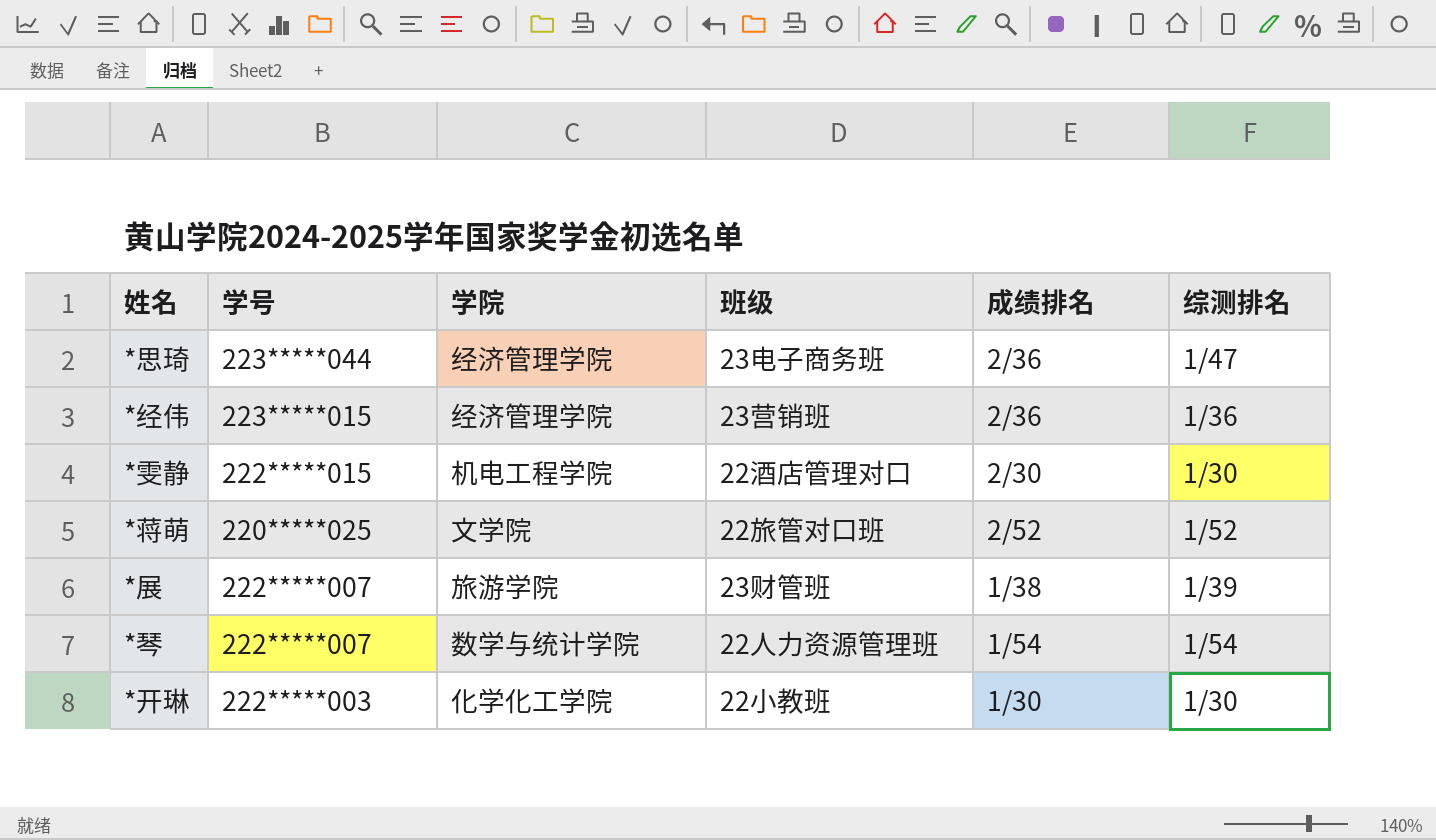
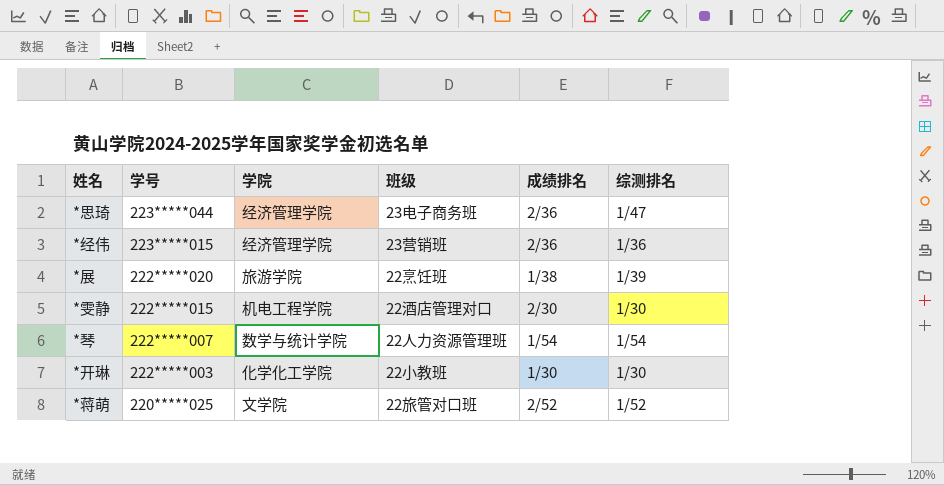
row order: none -> 学号 descending
*展 | 学号: 222*****007 -> 222*****020
*展 | 班级: 23财管班 -> 22烹饪班

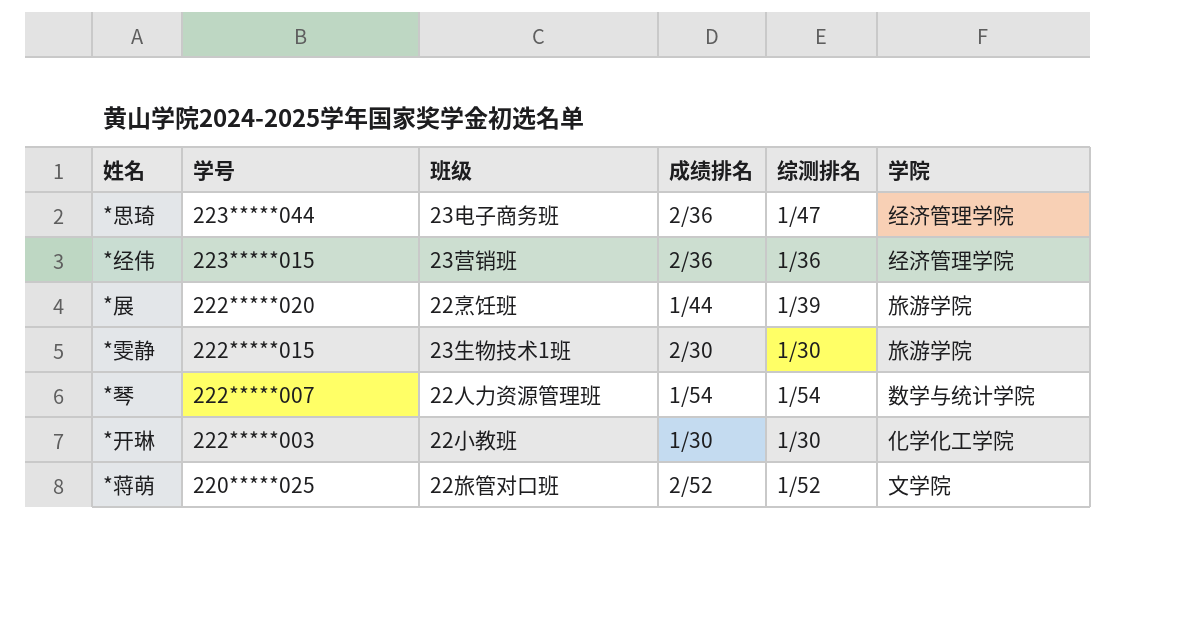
column 学院 | position: 3 -> 6
*展 | 成绩排名: 1/38 -> 1/44
*雯静 | 班级: 22酒店管理对口 -> 23生物技术1班
*雯静 | 学院: 机电工程学院 -> 旅游学院

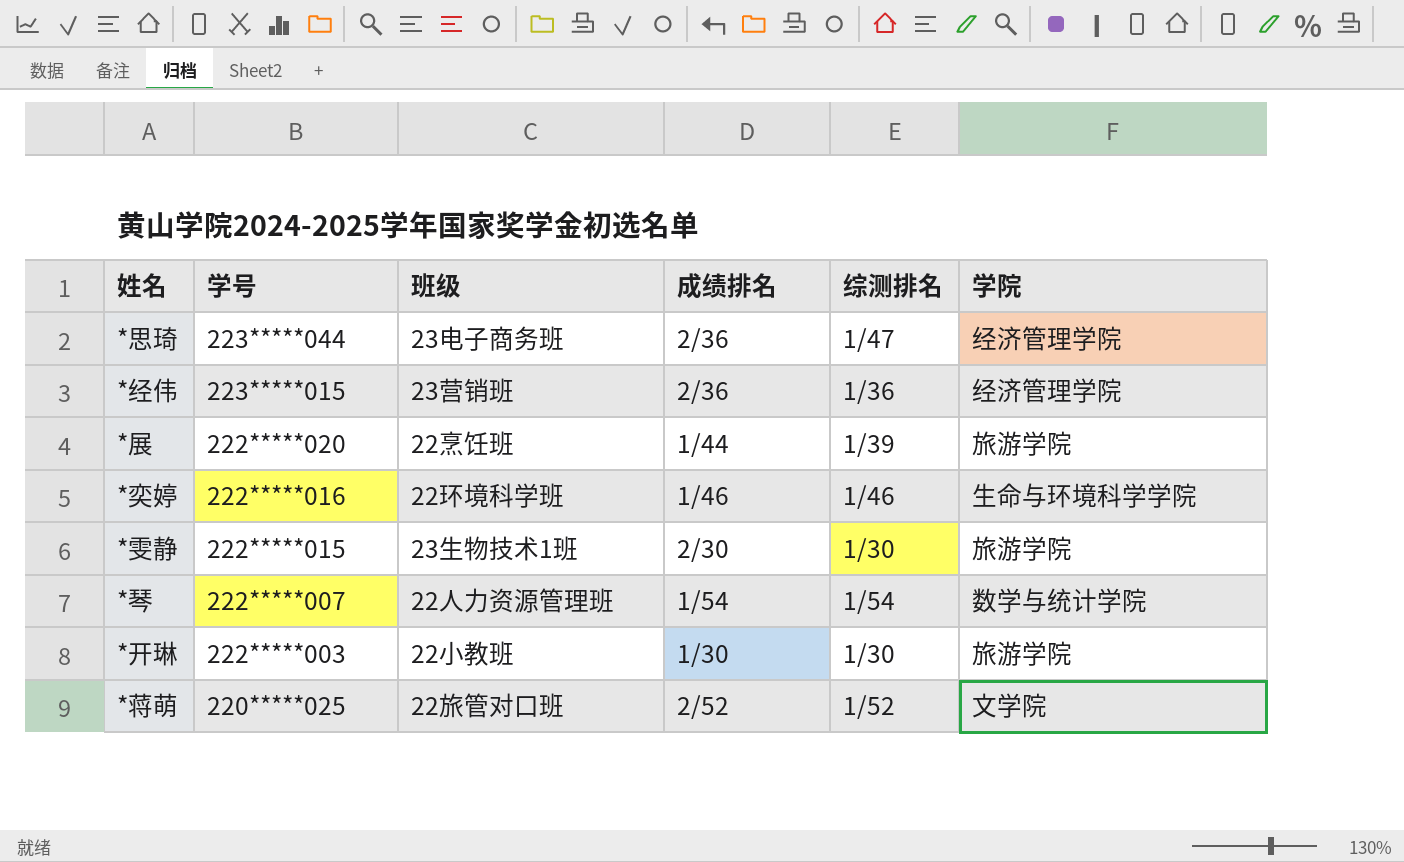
row *奕婷: none -> 222*****016 | 22环境科学班 | 1/46 | 1/46 | 生命与环境科学学院
*开琳 | 学院: 化学化工学院 -> 旅游学院

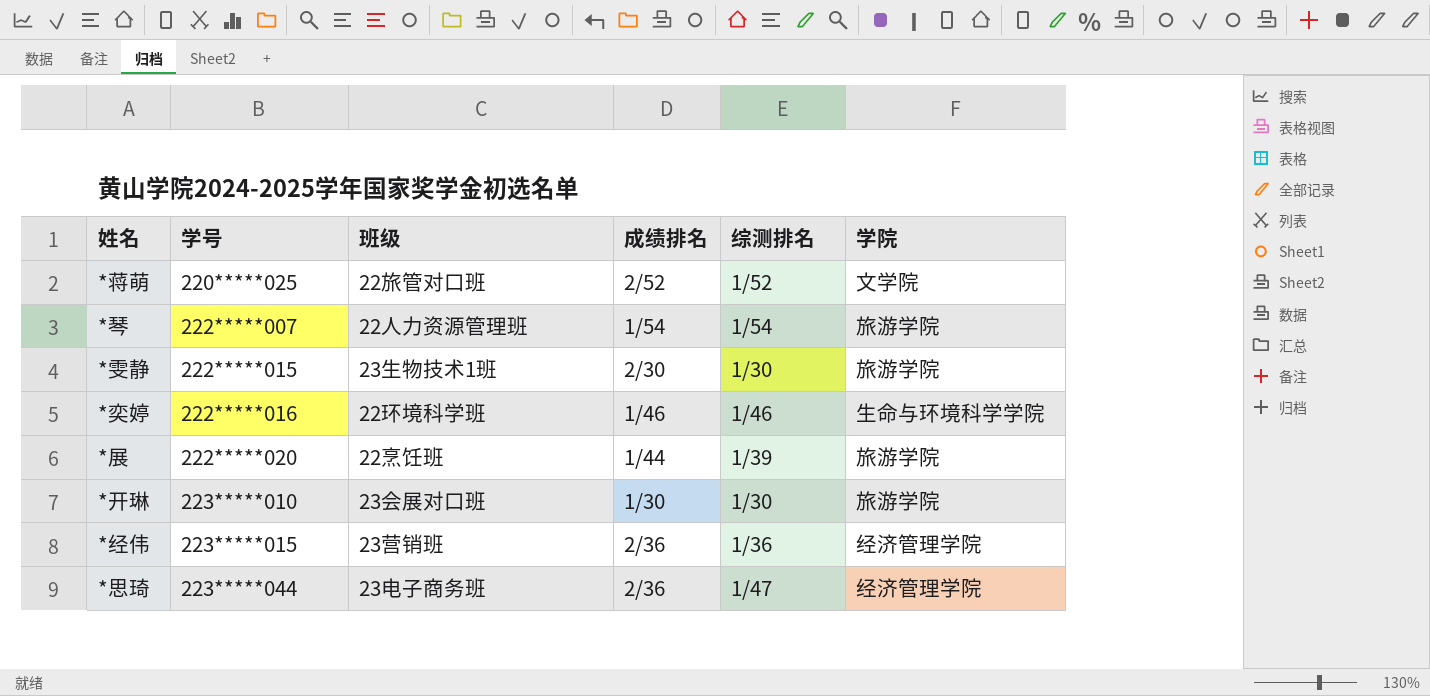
row order: 学号 descending -> 学号 ascending
*琴 | 学院: 数学与统计学院 -> 旅游学院
*开琳 | 学号: 222*****003 -> 223*****010
*开琳 | 班级: 22小教班 -> 23会展对口班

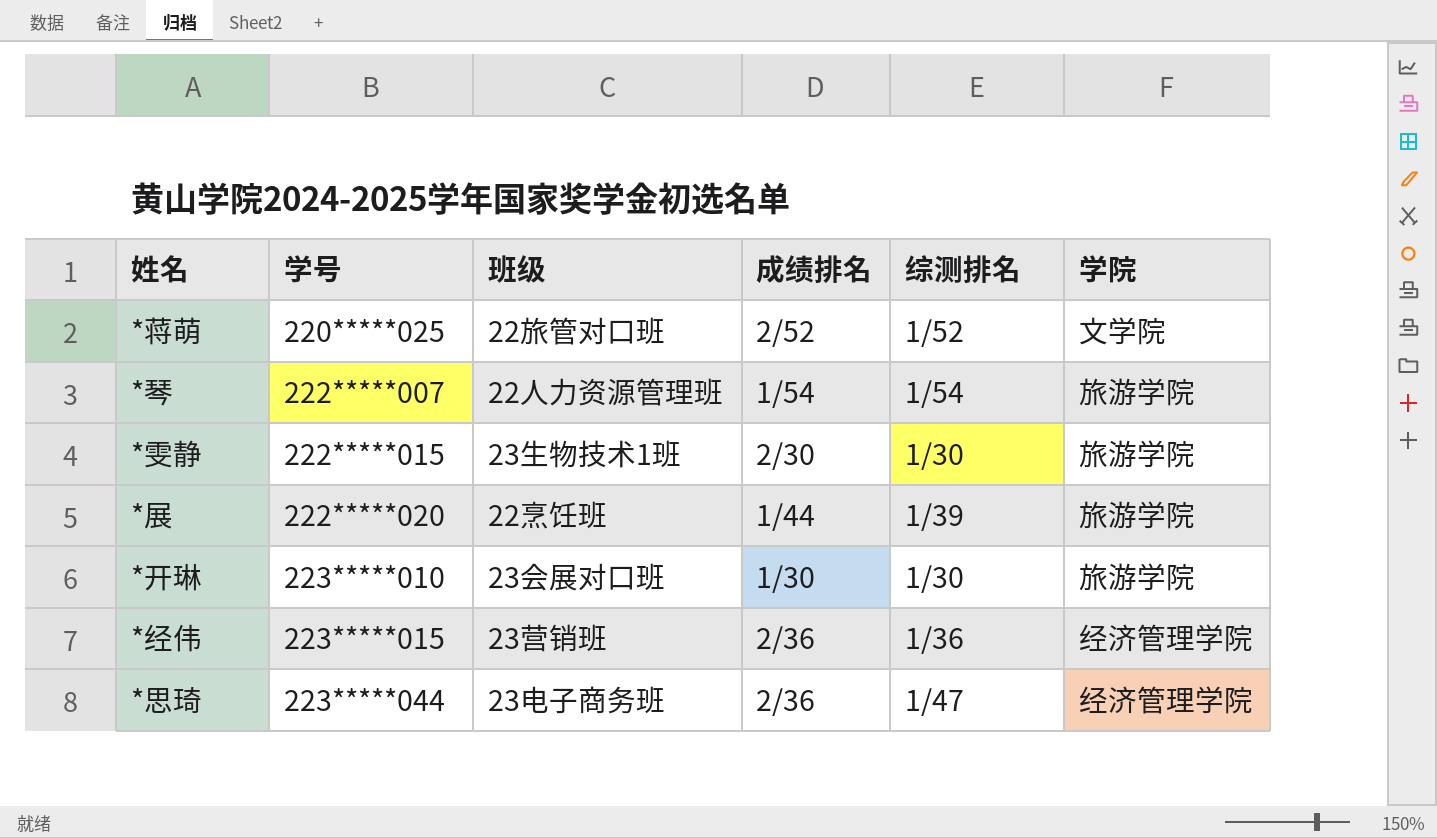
row *奕婷: 222*****016 | 22环境科学班 | 1/46 | 1/46 | 生命与环境科学学院 -> none

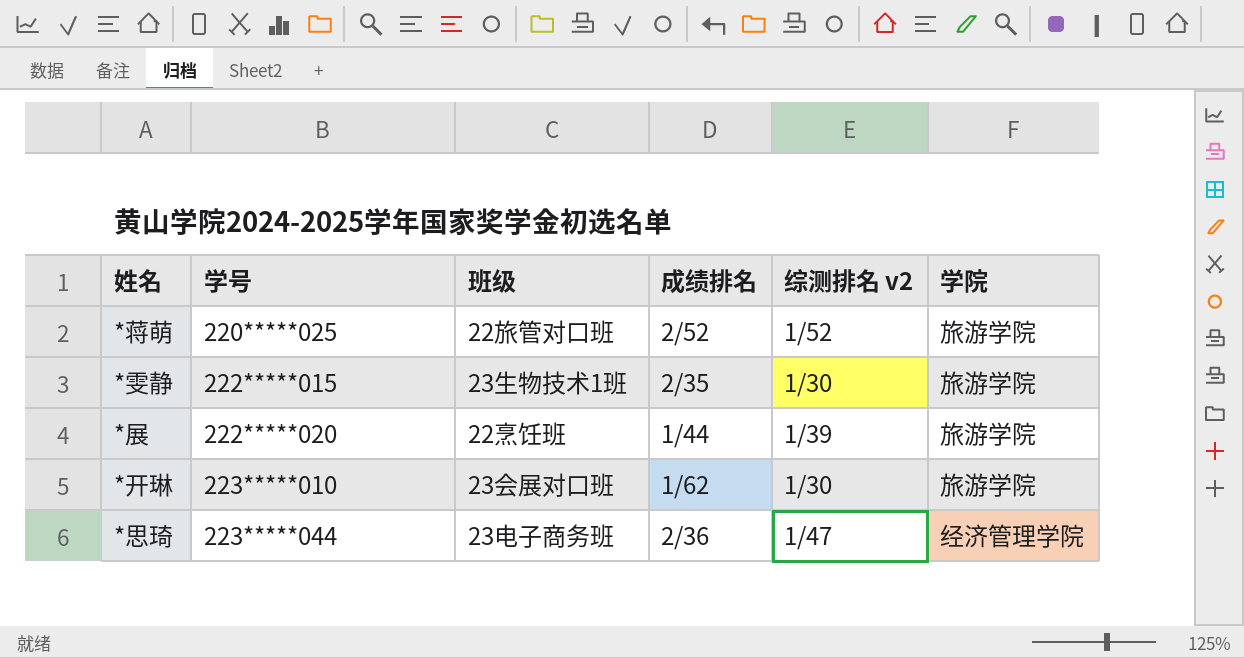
column name: 综测排名 -> 综测排名 v2
row *琴: 222*****007 | 22人力资源管理班 | 1/54 | 1/54 | 旅游学院 -> none
row *经伟: 223*****015 | 23营销班 | 2/36 | 1/36 | 经济管理学院 -> none
*蒋萌 | 学院: 文学院 -> 旅游学院
*雯静 | 成绩排名: 2/30 -> 2/35
*开琳 | 成绩排名: 1/30 -> 1/62

